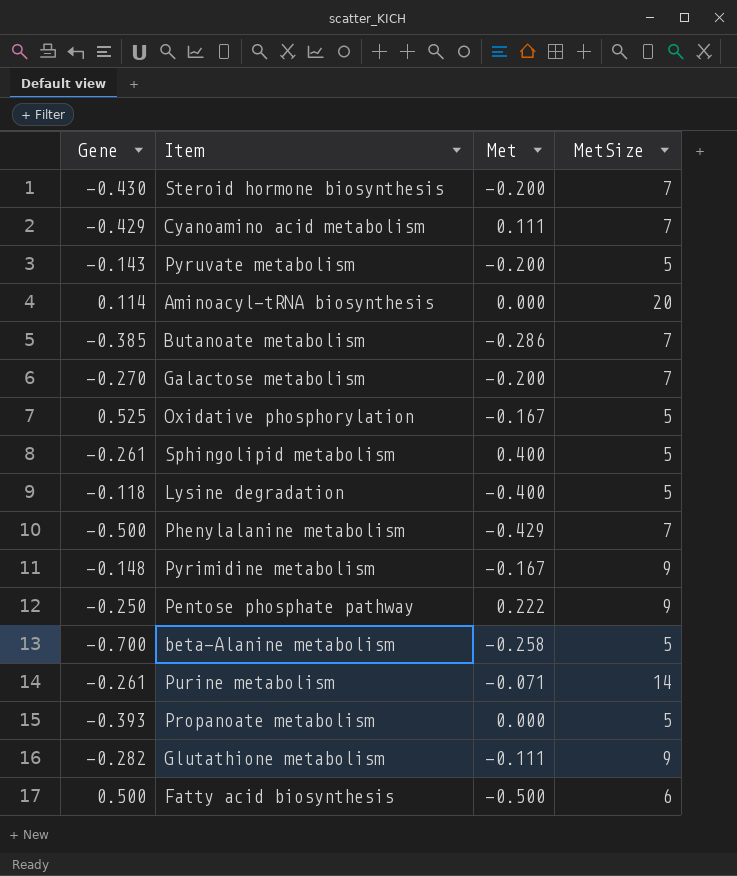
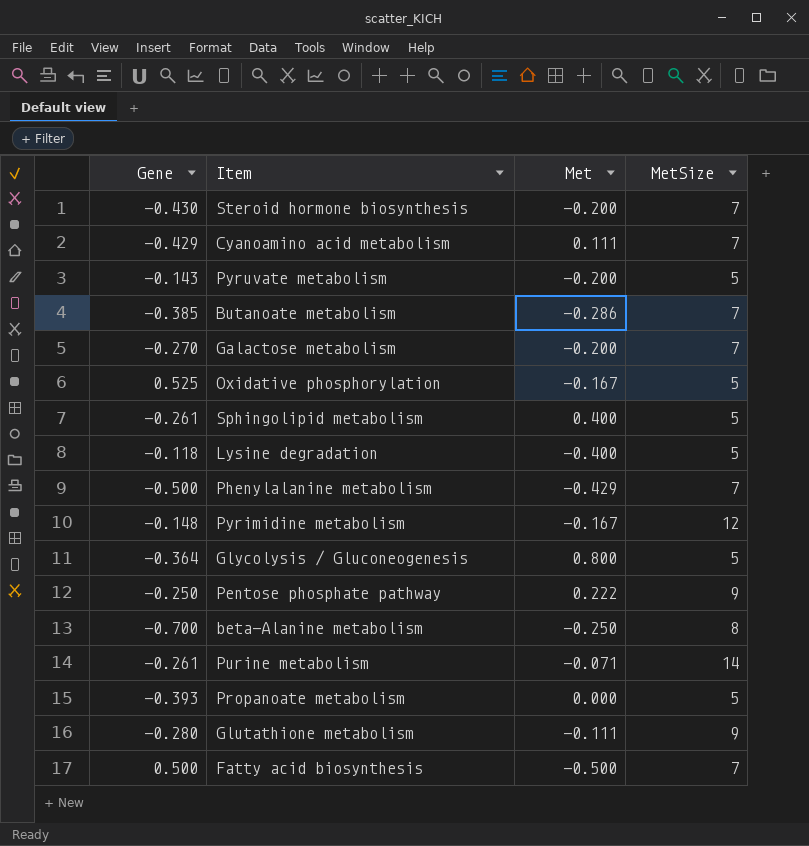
row Aminoacyl-tRNA biosynthesis: 0.114 | 0.000 | 20 -> none
Pyrimidine metabolism | MetSize: 9 -> 12
row Glycolysis / Gluconeogenesis: none -> -0.364 | 0.800 | 5
beta-Alanine metabolism | Met: -0.258 -> -0.250
beta-Alanine metabolism | MetSize: 5 -> 8
Glutathione metabolism | Gene: -0.282 -> -0.280
Fatty acid biosynthesis | MetSize: 6 -> 7

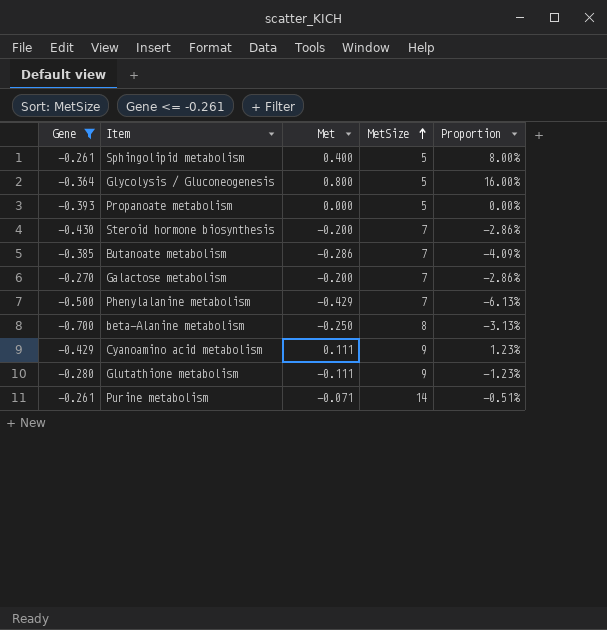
filter: none -> Gene <= -0.261
row order: none -> MetSize ascending
column Proportion | formula: none -> [Met] / [MetSize]
Cyanoamino acid metabolism | MetSize: 7 -> 9

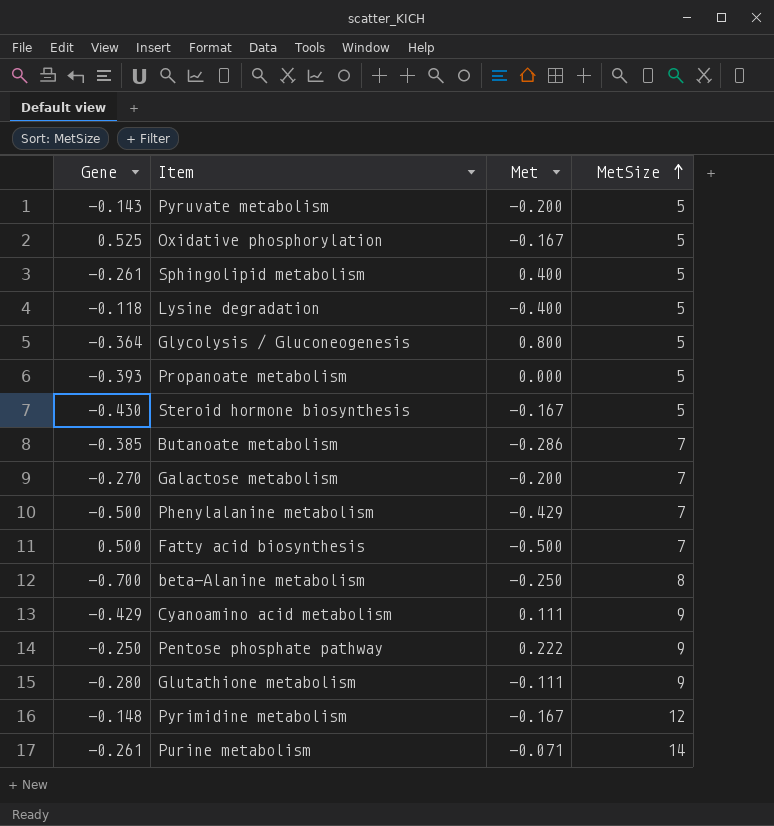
filter: Gene <= -0.261 -> none
column Proportion | formula: [Met] / [MetSize] -> none
Steroid hormone biosynthesis | Met: -0.200 -> -0.167
Steroid hormone biosynthesis | MetSize: 7 -> 5

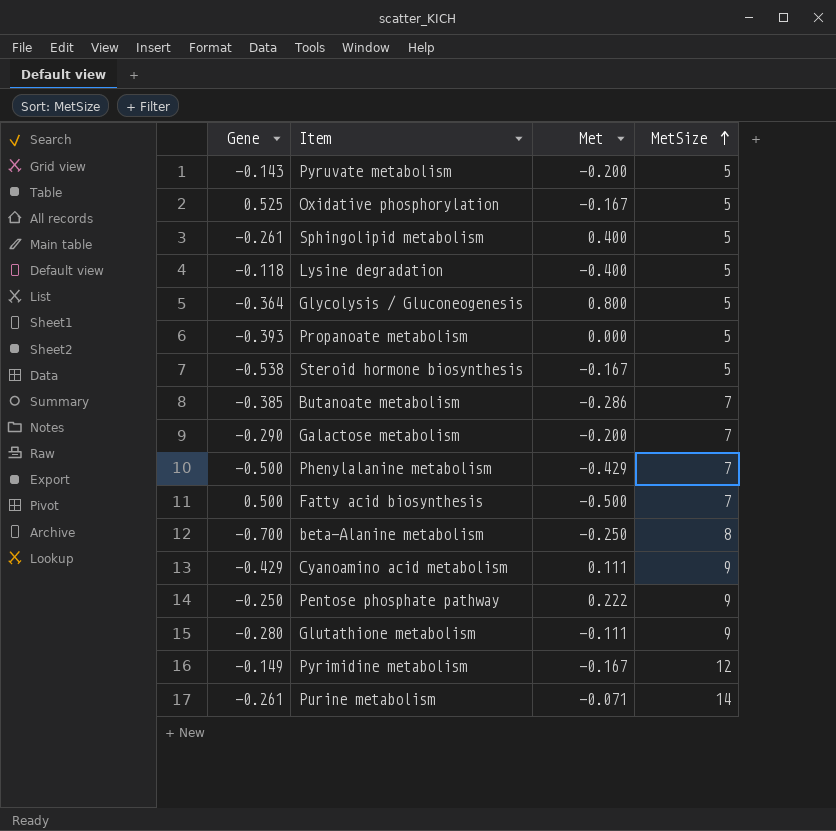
Steroid hormone biosynthesis | Gene: -0.430 -> -0.538
Galactose metabolism | Gene: -0.270 -> -0.290
Pyrimidine metabolism | Gene: -0.148 -> -0.149

